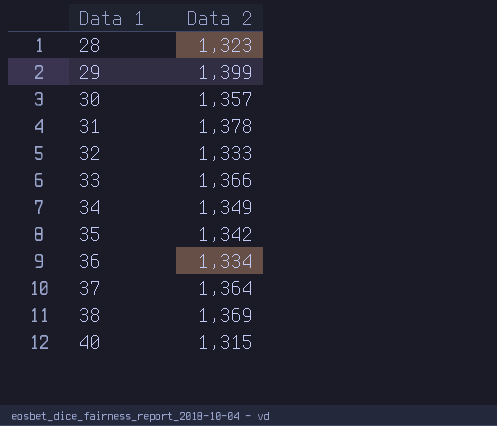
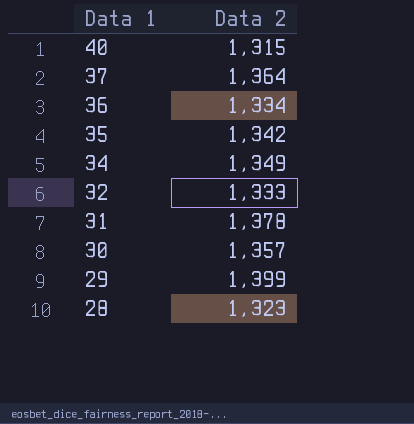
row order: Data 1 ascending -> Data 1 descending
row 33: 1,366 -> none
row 38: 1,369 -> none

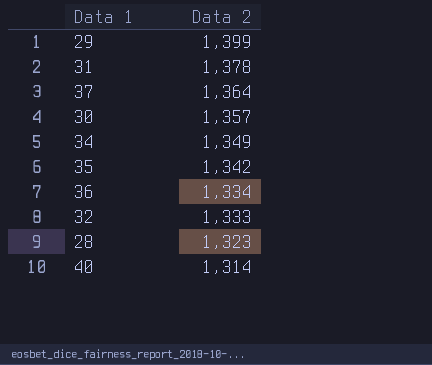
row order: Data 1 descending -> Data 2 descending
40 | Data 2: 1,315 -> 1,314

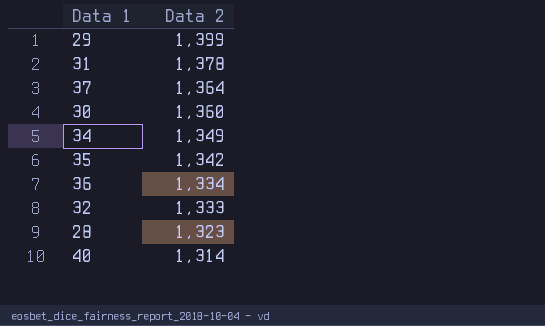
30 | Data 2: 1,357 -> 1,360

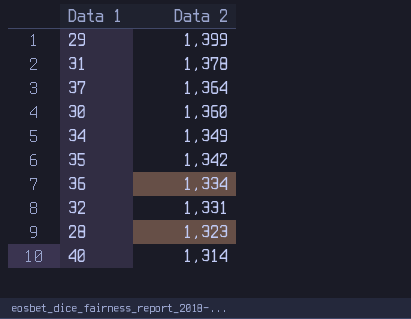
32 | Data 2: 1,333 -> 1,331

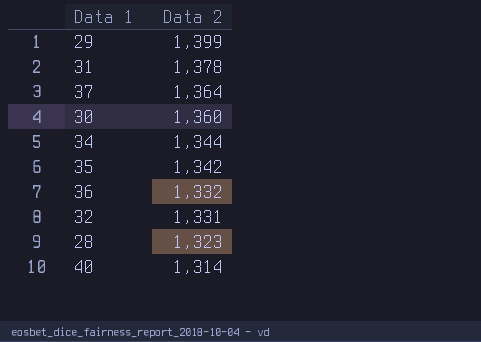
34 | Data 2: 1,349 -> 1,344
36 | Data 2: 1,334 -> 1,332

